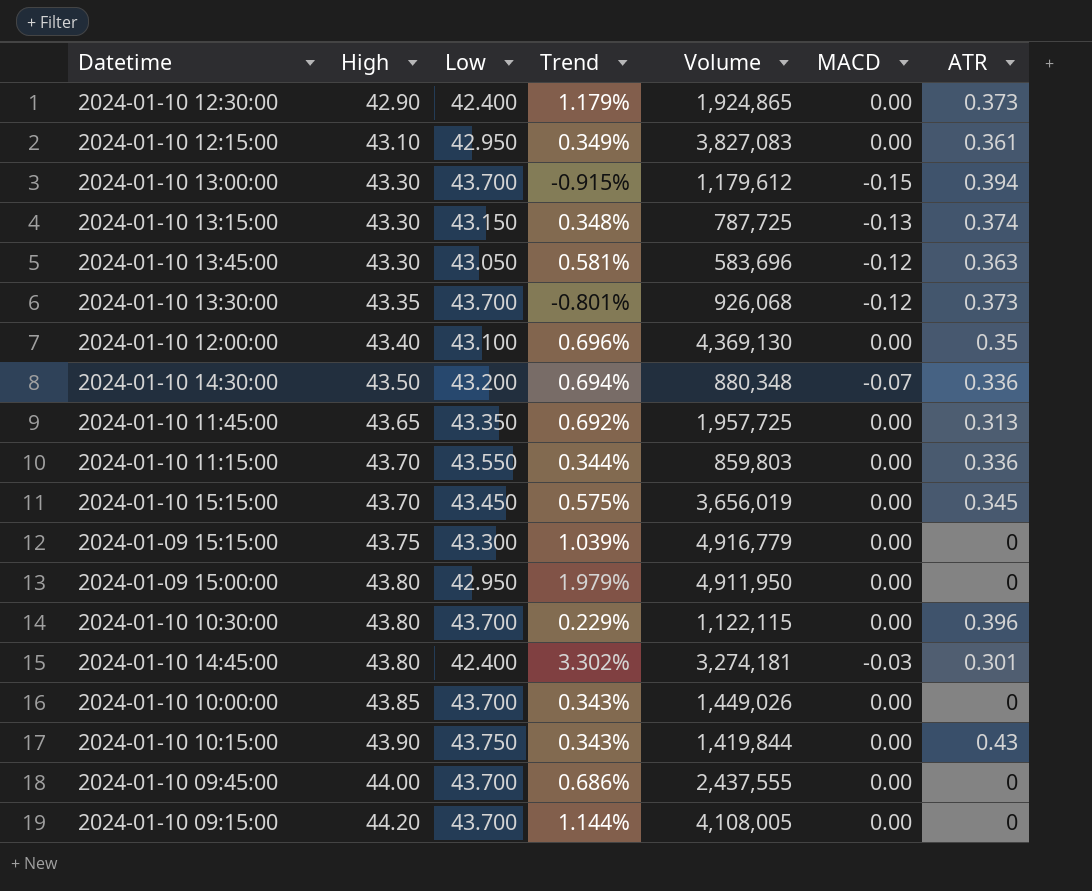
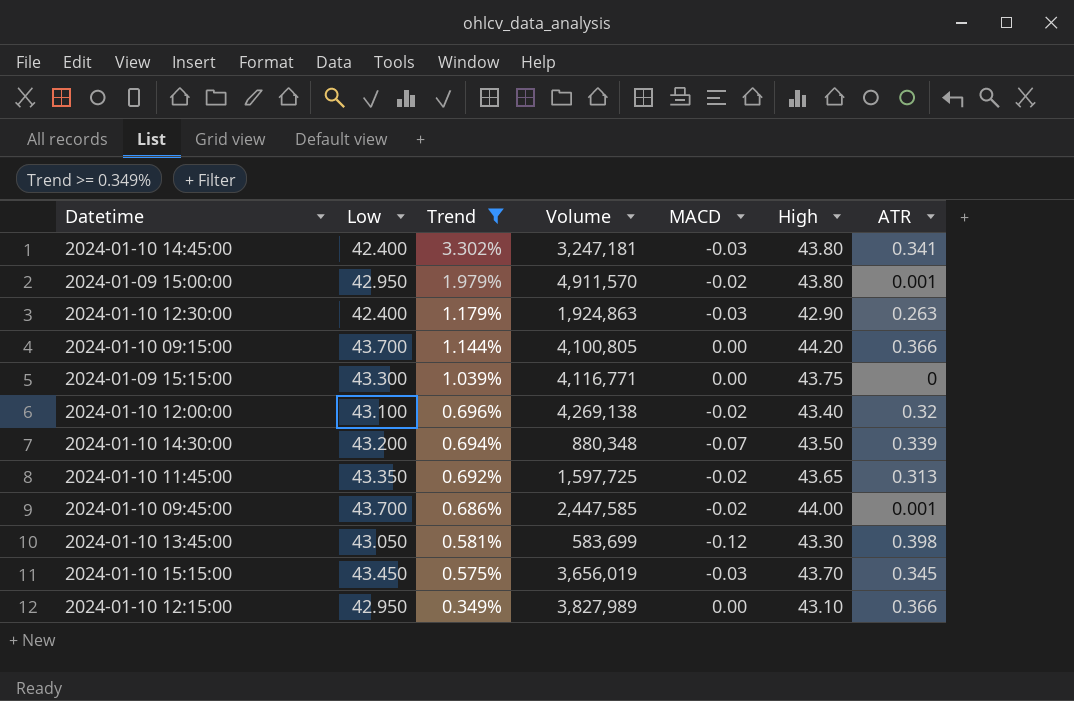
filter: none -> Trend >= 0.349%
row order: High ascending -> Trend descending
column High | position: 2 -> 6
2024-01-10 14:45:00 | Volume: 3,274,181 -> 3,247,181
2024-01-10 14:45:00 | ATR: 0.301 -> 0.341
2024-01-09 15:00:00 | Volume: 4,911,950 -> 4,911,570
2024-01-09 15:00:00 | MACD: 0.00 -> -0.02
2024-01-09 15:00:00 | ATR: 0 -> 0.001
2024-01-10 12:30:00 | Volume: 1,924,865 -> 1,924,863
2024-01-10 12:30:00 | MACD: 0.00 -> -0.03
2024-01-10 12:30:00 | ATR: 0.373 -> 0.263
2024-01-10 09:15:00 | Volume: 4,108,005 -> 4,100,805
2024-01-10 09:15:00 | ATR: 0 -> 0.366
2024-01-09 15:15:00 | Volume: 4,916,779 -> 4,116,771
2024-01-10 12:00:00 | Volume: 4,369,130 -> 4,269,138
2024-01-10 12:00:00 | MACD: 0.00 -> -0.02
2024-01-10 12:00:00 | ATR: 0.35 -> 0.32
2024-01-10 14:30:00 | ATR: 0.336 -> 0.339
2024-01-10 11:45:00 | Volume: 1,957,725 -> 1,597,725
2024-01-10 11:45:00 | MACD: 0.00 -> -0.02
2024-01-10 09:45:00 | Volume: 2,437,555 -> 2,447,585
2024-01-10 09:45:00 | MACD: 0.00 -> -0.02
2024-01-10 09:45:00 | ATR: 0 -> 0.001
2024-01-10 13:45:00 | Volume: 583,696 -> 583,699
2024-01-10 13:45:00 | ATR: 0.363 -> 0.398
2024-01-10 15:15:00 | MACD: 0.00 -> -0.03
2024-01-10 12:15:00 | Volume: 3,827,083 -> 3,827,989
2024-01-10 12:15:00 | ATR: 0.361 -> 0.366

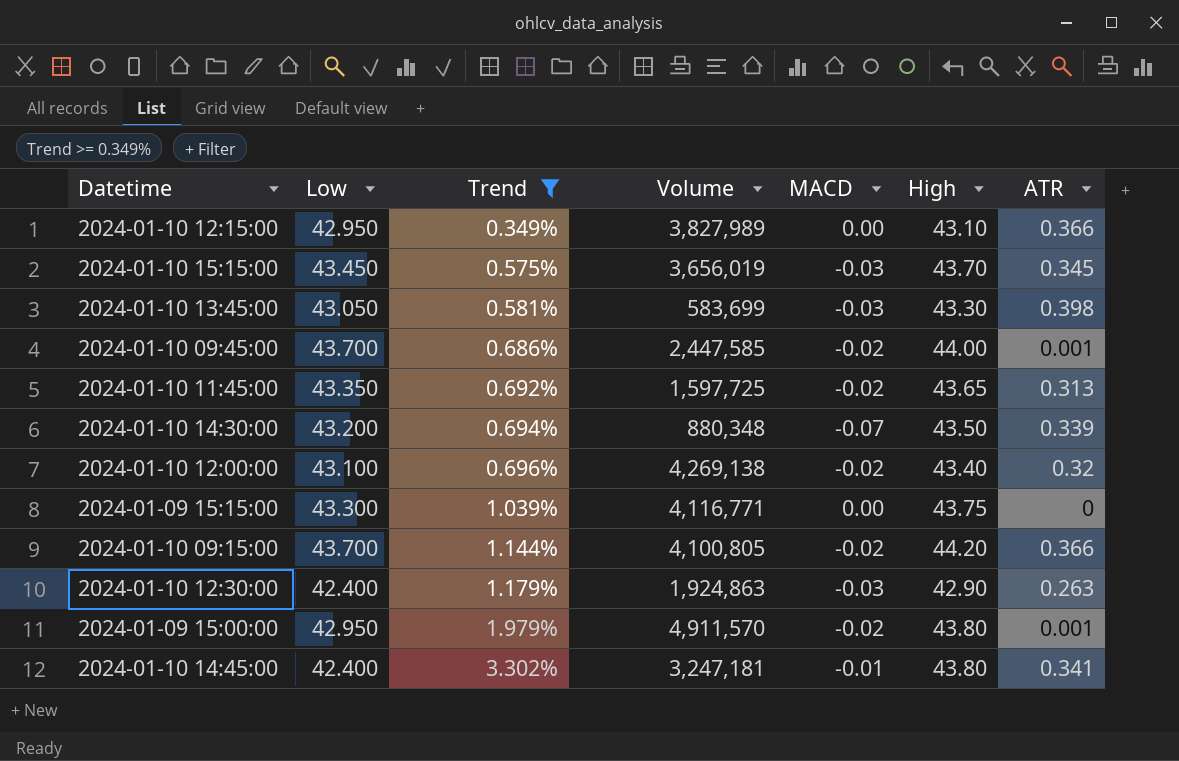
row order: Trend descending -> Trend ascending
2024-01-10 13:45:00 | MACD: -0.12 -> -0.03
2024-01-10 09:15:00 | MACD: 0.00 -> -0.02
2024-01-10 14:45:00 | MACD: -0.03 -> -0.01

